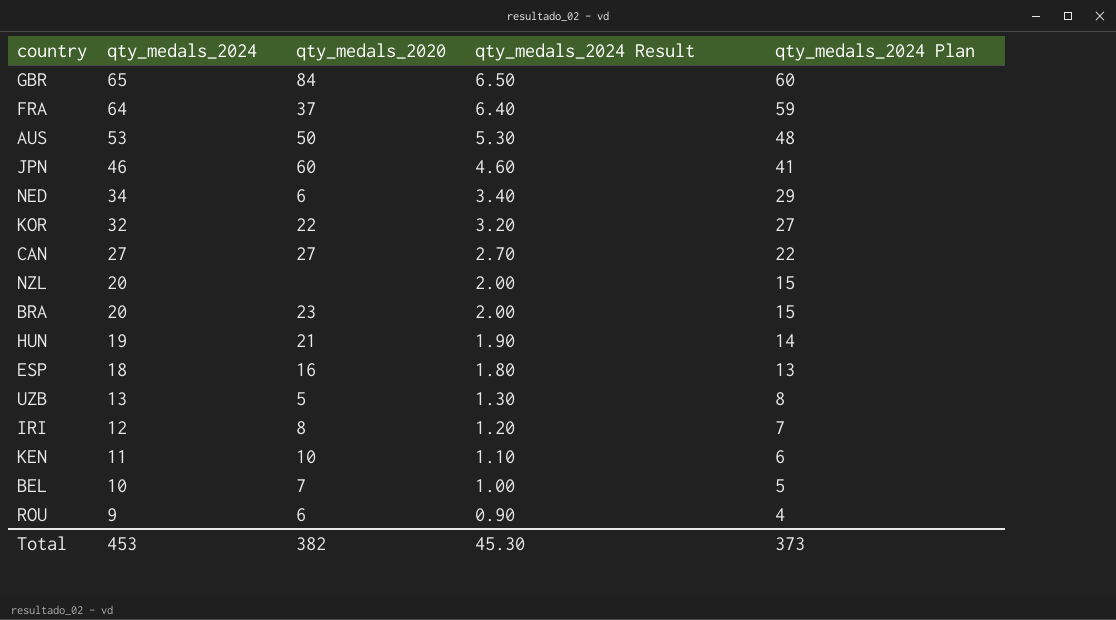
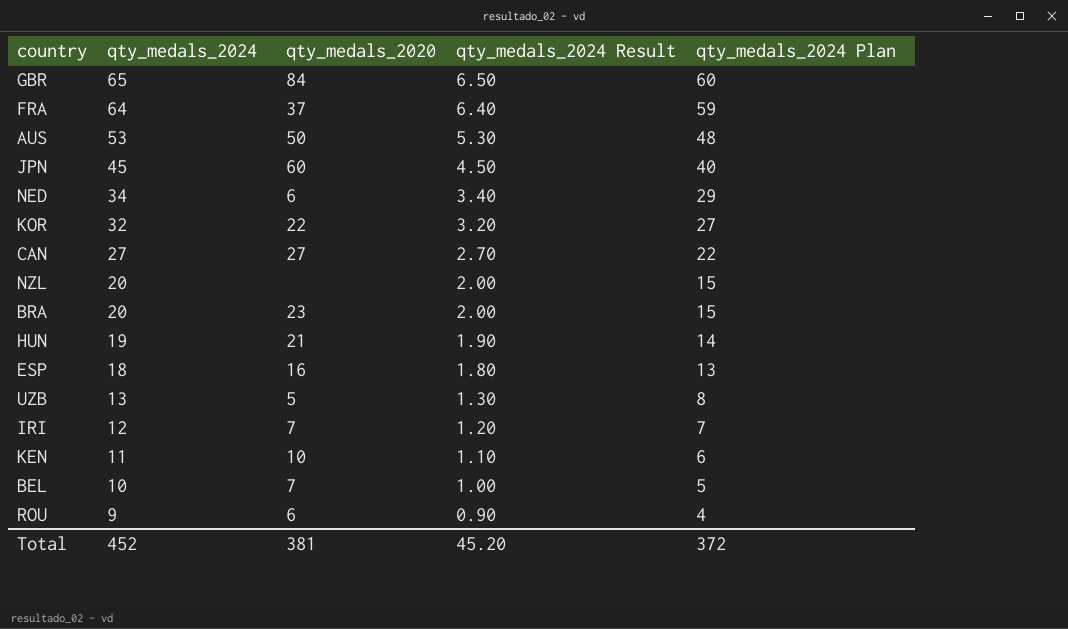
JPN | qty_medals_2024: 46 -> 45
JPN | qty_medals_2024 Result: 4.60 -> 4.50
JPN | qty_medals_2024 Plan: 41 -> 40
IRI | qty_medals_2020: 8 -> 7
Total | qty_medals_2024: 453 -> 452
Total | qty_medals_2020: 382 -> 381
Total | qty_medals_2024 Result: 45.30 -> 45.20
Total | qty_medals_2024 Plan: 373 -> 372

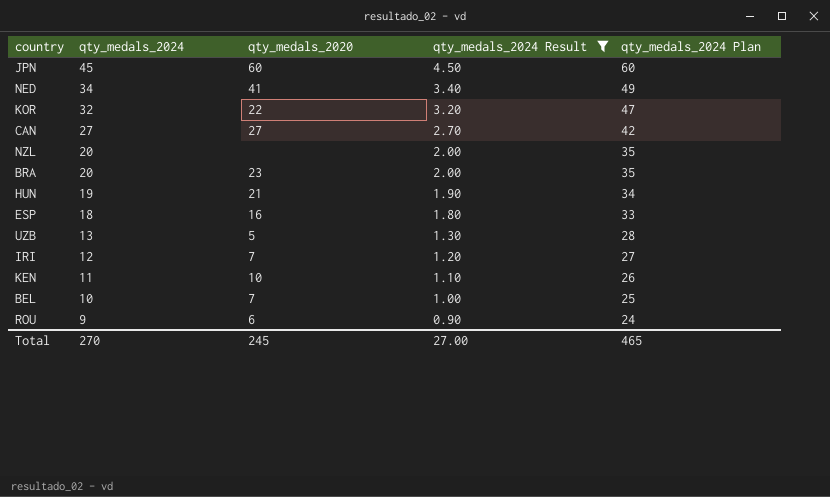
filter: none -> qty_medals_2024 Result <= 4.50
column qty_medals_2024 Plan | formula: [qty_medals_2024] - 5 -> [qty_medals_2024] + 15
NED | qty_medals_2020: 6 -> 41
Total | qty_medals_2024: 452 -> 270
Total | qty_medals_2020: 381 -> 245
Total | qty_medals_2024 Result: 45.20 -> 27.00
Total | qty_medals_2024 Plan: 372 -> 465

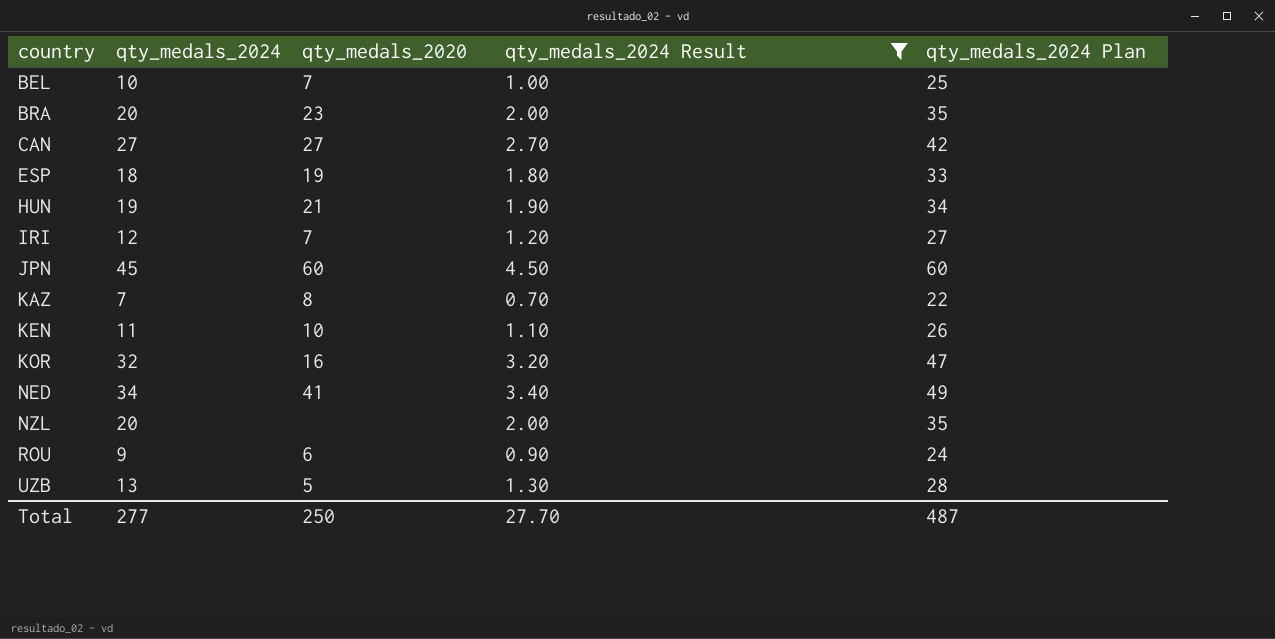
row order: qty_medals_2024 descending -> country ascending
ESP | qty_medals_2020: 16 -> 19
row KAZ: none -> 7 | 8 | 0.70 | 22
KOR | qty_medals_2020: 22 -> 16
Total | qty_medals_2024: 270 -> 277
Total | qty_medals_2020: 245 -> 250
Total | qty_medals_2024 Result: 27.00 -> 27.70
Total | qty_medals_2024 Plan: 465 -> 487

